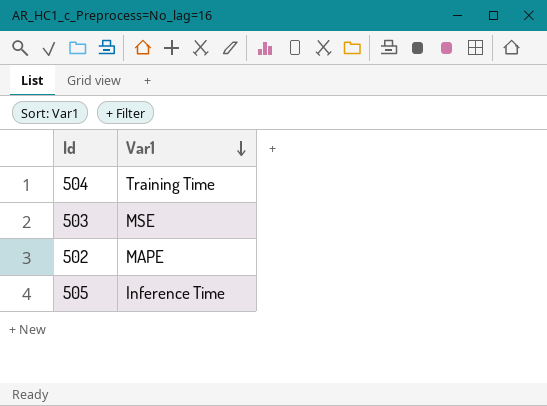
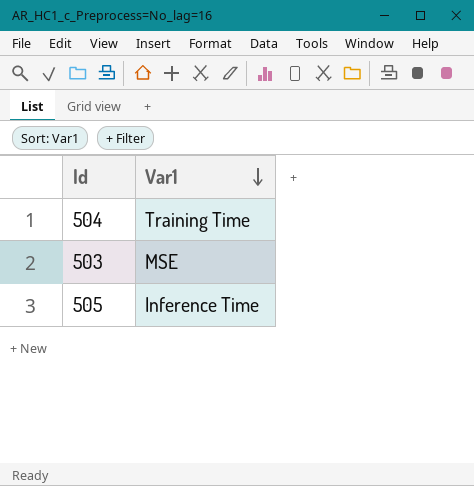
row 502: MAPE -> none

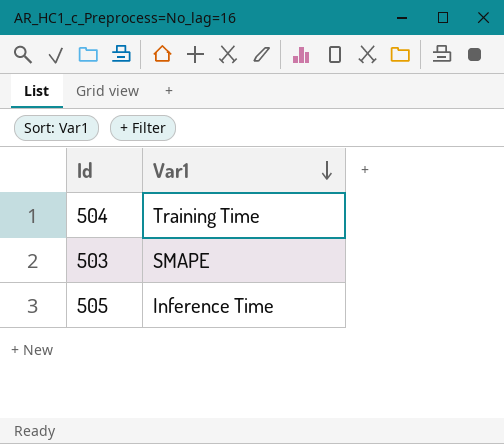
503 | Var1: MSE -> SMAPE

